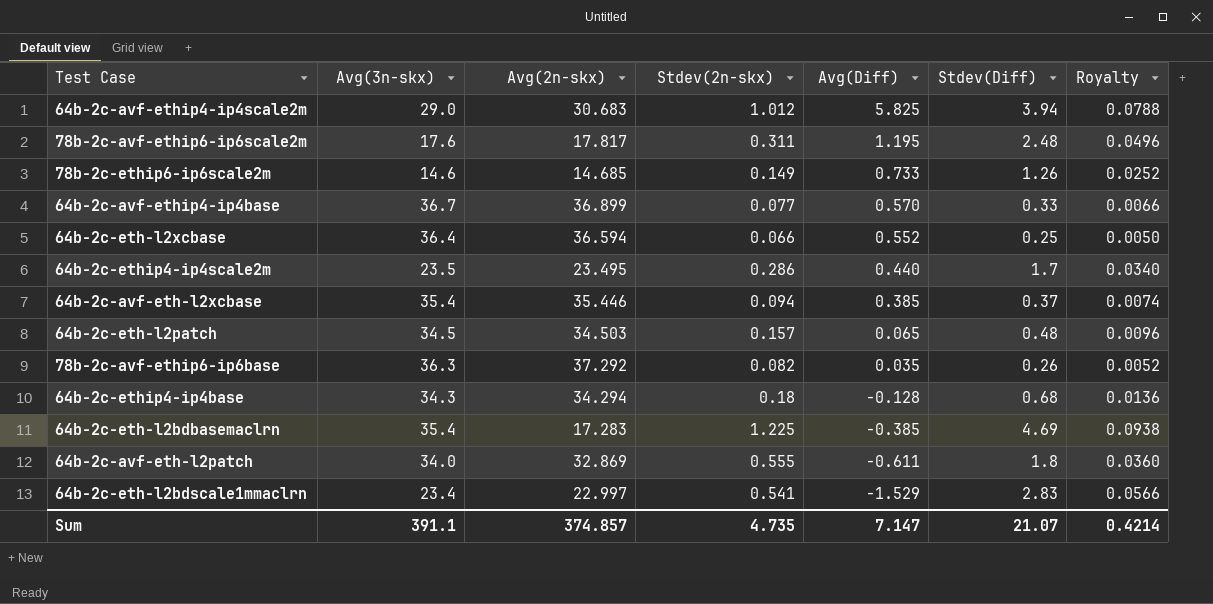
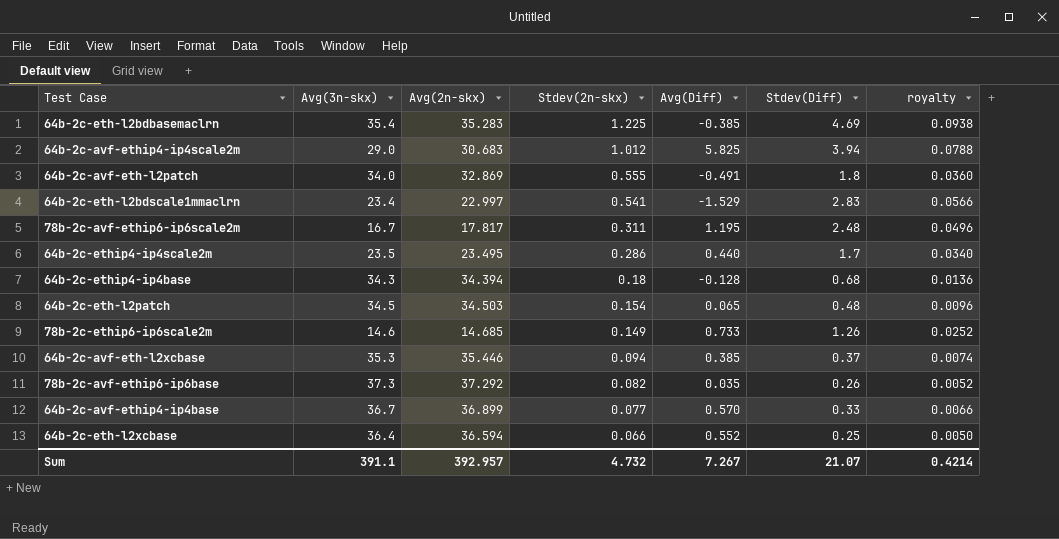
row order: Avg(Diff) descending -> Stdev(2n-skx) descending
column name: Royalty -> royalty
64b-2c-eth-l2bdbasemaclrn | Avg(2n-skx): 17.283 -> 35.283
64b-2c-avf-eth-l2patch | Avg(Diff): -0.611 -> -0.491
78b-2c-avf-ethip6-ip6scale2m | Avg(3n-skx): 17.6 -> 16.7
64b-2c-ethip4-ip4base | Avg(2n-skx): 34.294 -> 34.394
64b-2c-eth-l2patch | Stdev(2n-skx): 0.157 -> 0.154
64b-2c-avf-eth-l2xcbase | Avg(3n-skx): 35.4 -> 35.3
78b-2c-avf-ethip6-ip6base | Avg(3n-skx): 36.3 -> 37.3
Sum | Avg(2n-skx): 374.857 -> 392.957
Sum | Stdev(2n-skx): 4.735 -> 4.732
Sum | Avg(Diff): 7.147 -> 7.267

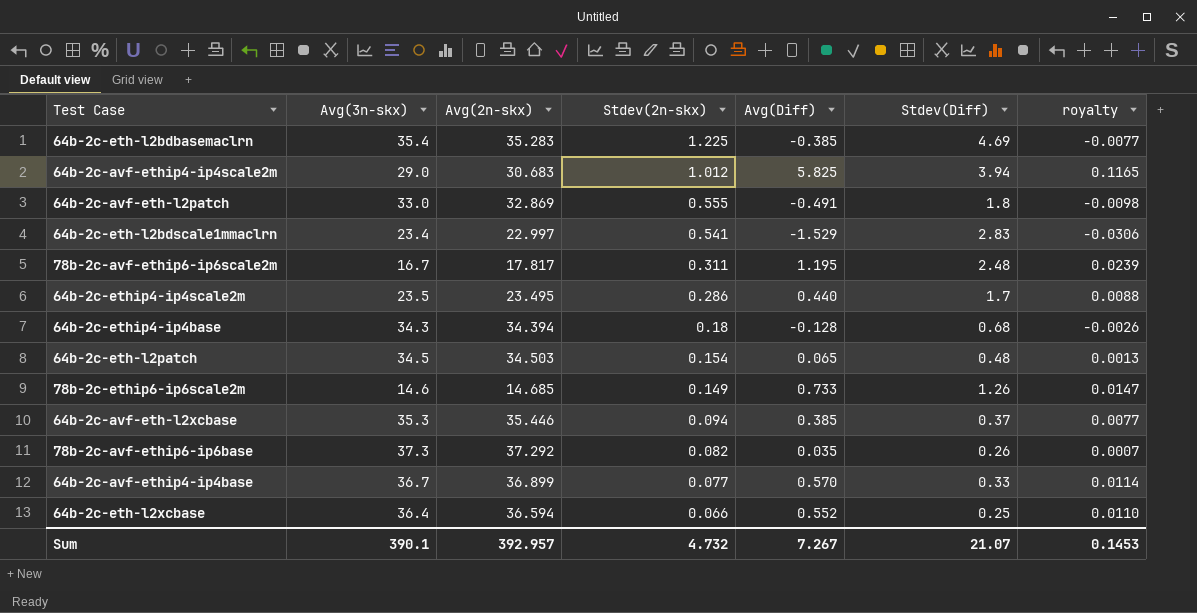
column royalty | formula: [Stdev(Diff)] * 0.02 -> [Avg(Diff)] * 0.02
64b-2c-avf-eth-l2patch | Avg(3n-skx): 34.0 -> 33.0
Sum | Avg(3n-skx): 391.1 -> 390.1
Sum | royalty: 0.4214 -> 0.1453

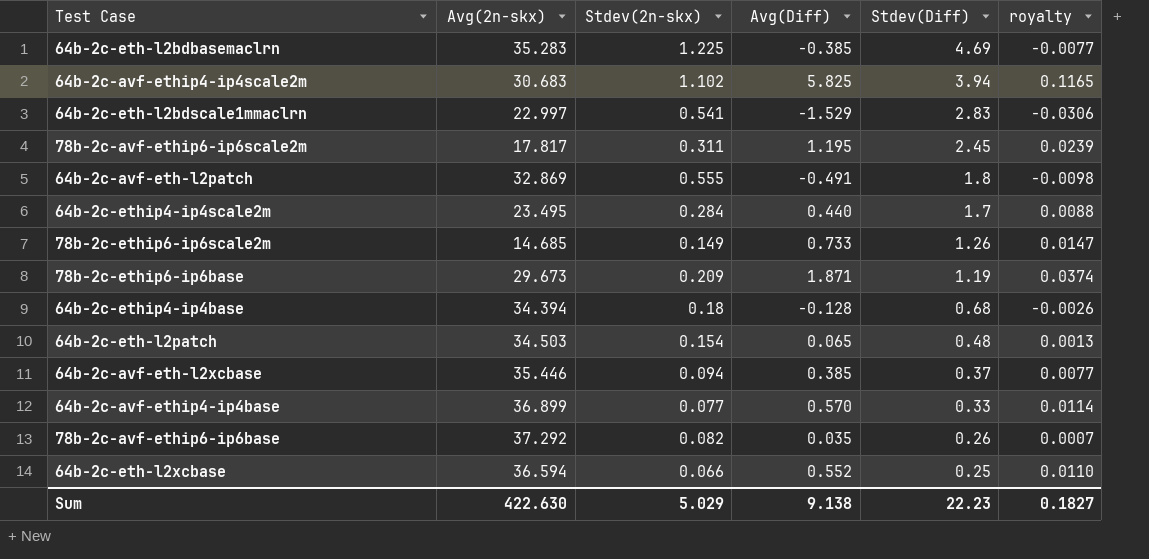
row order: Stdev(2n-skx) descending -> Stdev(Diff) descending
column Avg(3n-skx) | position: 2 -> none
64b-2c-avf-ethip4-ip4scale2m | Stdev(2n-skx): 1.012 -> 1.102
78b-2c-avf-ethip6-ip6scale2m | Stdev(Diff): 2.48 -> 2.45
64b-2c-ethip4-ip4scale2m | Stdev(2n-skx): 0.286 -> 0.284
row 78b-2c-ethip6-ip6base: none -> 29.673 | 0.209 | 1.871 | 1.19 | 0.0374
Sum | Avg(2n-skx): 392.957 -> 422.630
Sum | Stdev(2n-skx): 4.732 -> 5.029
Sum | Avg(Diff): 7.267 -> 9.138
Sum | Stdev(Diff): 21.07 -> 22.23
Sum | royalty: 0.1453 -> 0.1827

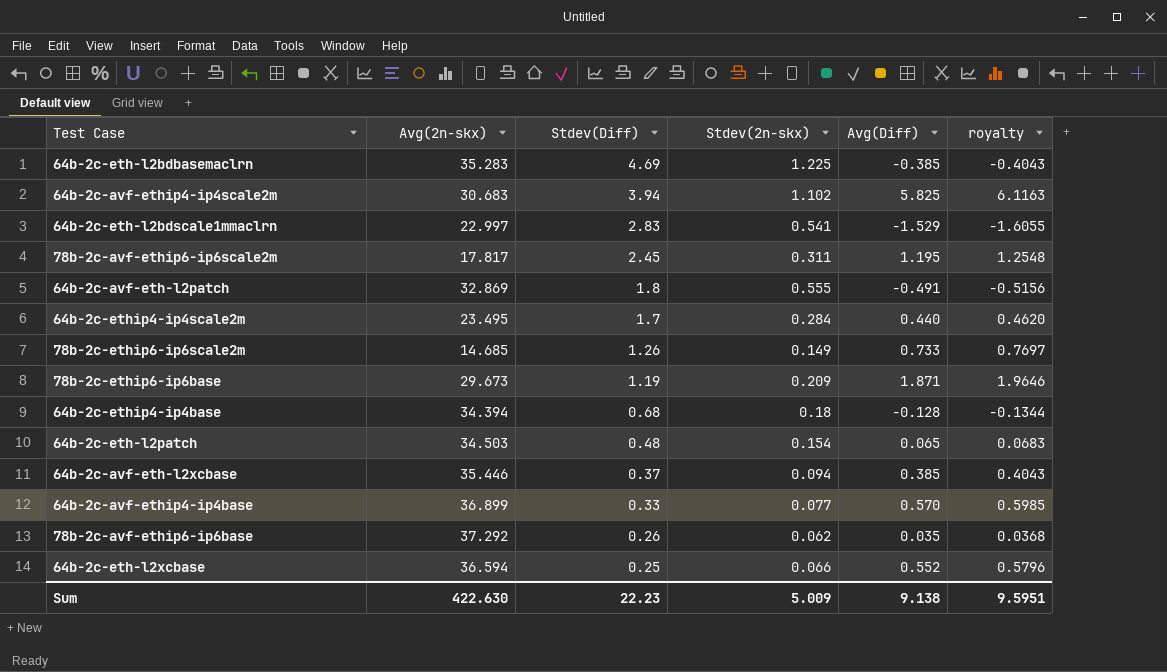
column Stdev(Diff) | position: 5 -> 3
column royalty | formula: [Avg(Diff)] * 0.02 -> [Avg(Diff)] * 1.05
78b-2c-avf-ethip6-ip6base | Stdev(2n-skx): 0.082 -> 0.062
Sum | Stdev(2n-skx): 5.029 -> 5.009
Sum | royalty: 0.1827 -> 9.5951

